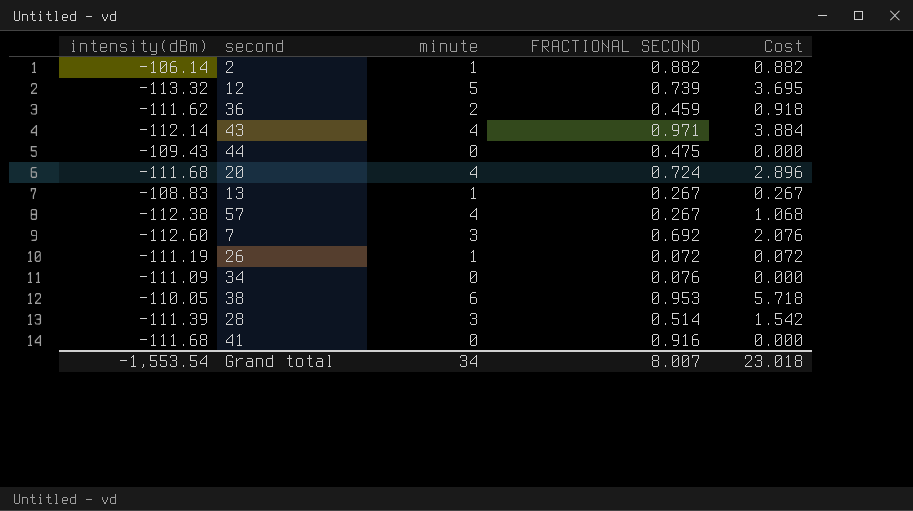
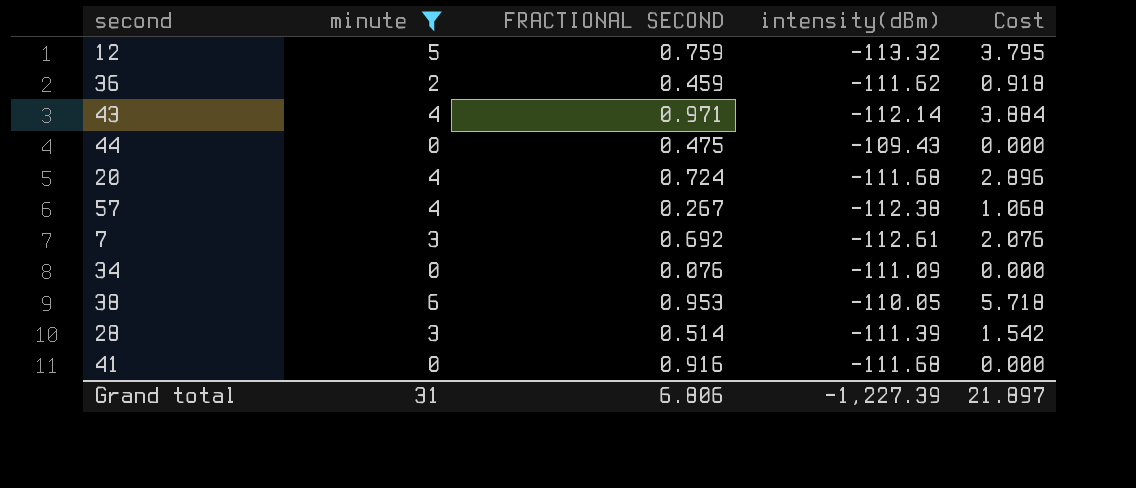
filter: none -> minute != 1
column intensity(dBm) | position: 1 -> 4
12 | FRACTIONAL SECOND: 0.739 -> 0.759
12 | Cost: 3.695 -> 3.795
7 | intensity(dBm): -112.60 -> -112.61
Grand total | minute: 34 -> 31
Grand total | FRACTIONAL SECOND: 8.007 -> 6.806
Grand total | intensity(dBm): -1,553.54 -> -1,227.39
Grand total | Cost: 23.018 -> 21.897

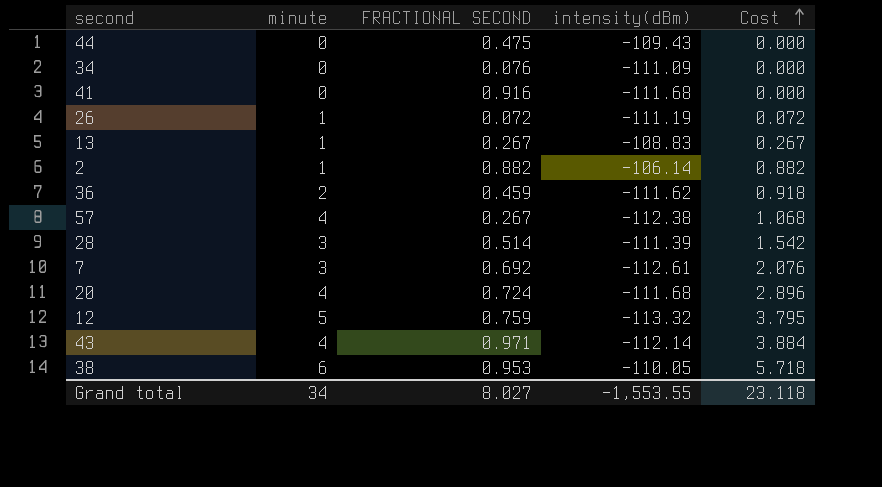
filter: minute != 1 -> none
row order: none -> Cost ascending
Grand total | minute: 31 -> 34
Grand total | FRACTIONAL SECOND: 6.806 -> 8.027
Grand total | intensity(dBm): -1,227.39 -> -1,553.55
Grand total | Cost: 21.897 -> 23.118

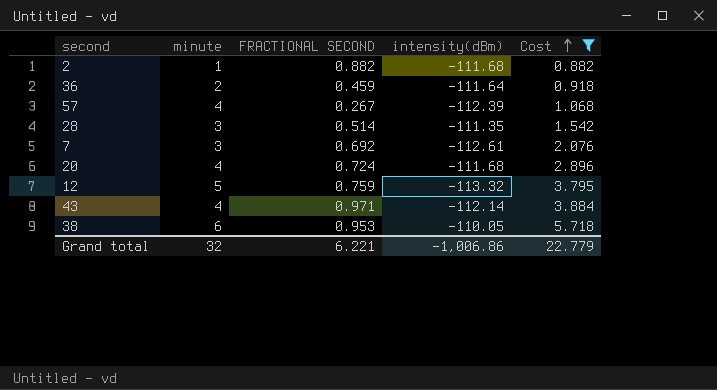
filter: none -> Cost >= 0.882
2 | intensity(dBm): -106.14 -> -111.68
36 | intensity(dBm): -111.62 -> -111.64
57 | intensity(dBm): -112.38 -> -112.39
28 | intensity(dBm): -111.39 -> -111.35
Grand total | minute: 34 -> 32
Grand total | FRACTIONAL SECOND: 8.027 -> 6.221
Grand total | intensity(dBm): -1,553.55 -> -1,006.86
Grand total | Cost: 23.118 -> 22.779

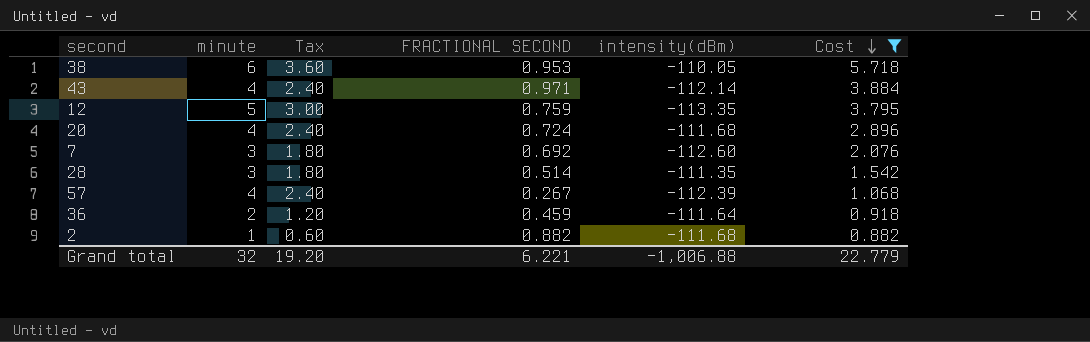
row order: Cost ascending -> Cost descending
column Tax | formula: none -> [minute] * 0.6
12 | intensity(dBm): -113.32 -> -113.35
7 | intensity(dBm): -112.61 -> -112.60
Grand total | intensity(dBm): -1,006.86 -> -1,006.88

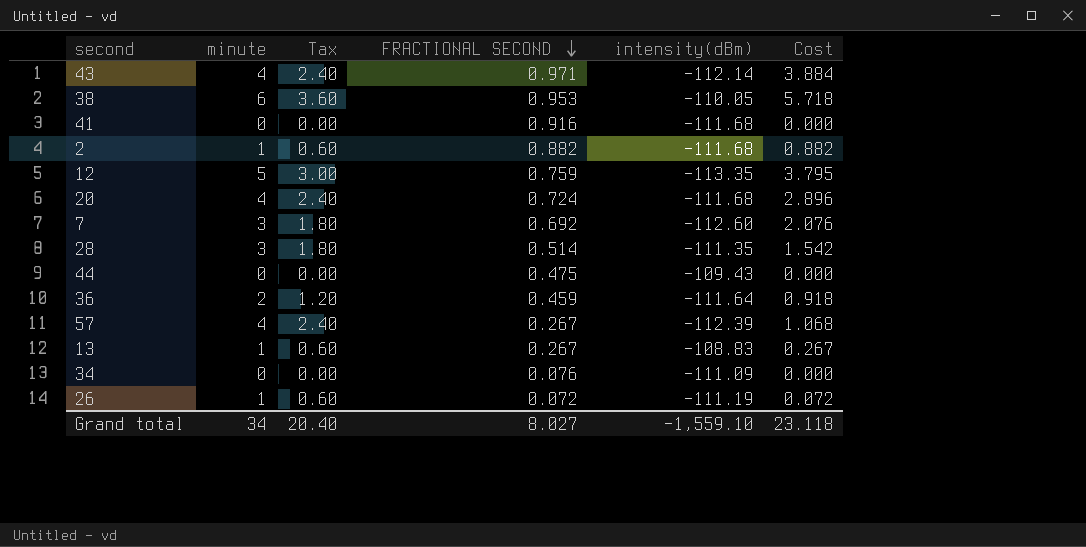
filter: Cost >= 0.882 -> none
row order: Cost descending -> FRACTIONAL SECOND descending
Grand total | minute: 32 -> 34
Grand total | Tax: 19.20 -> 20.40
Grand total | FRACTIONAL SECOND: 6.221 -> 8.027
Grand total | intensity(dBm): -1,006.88 -> -1,559.10
Grand total | Cost: 22.779 -> 23.118

